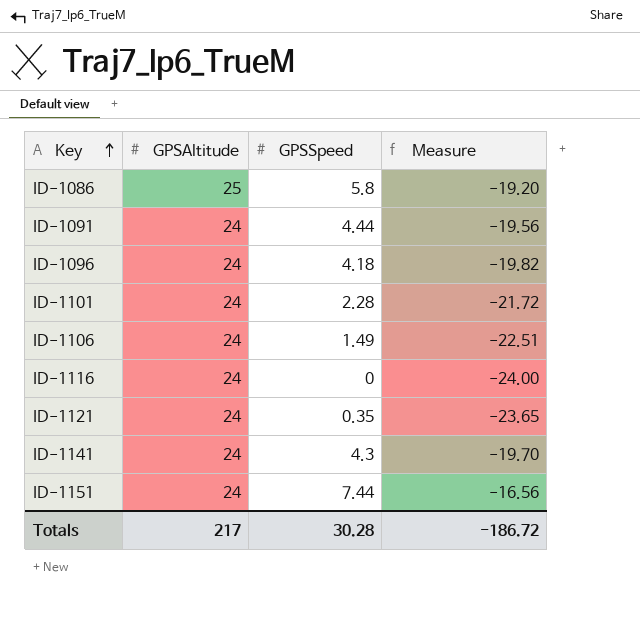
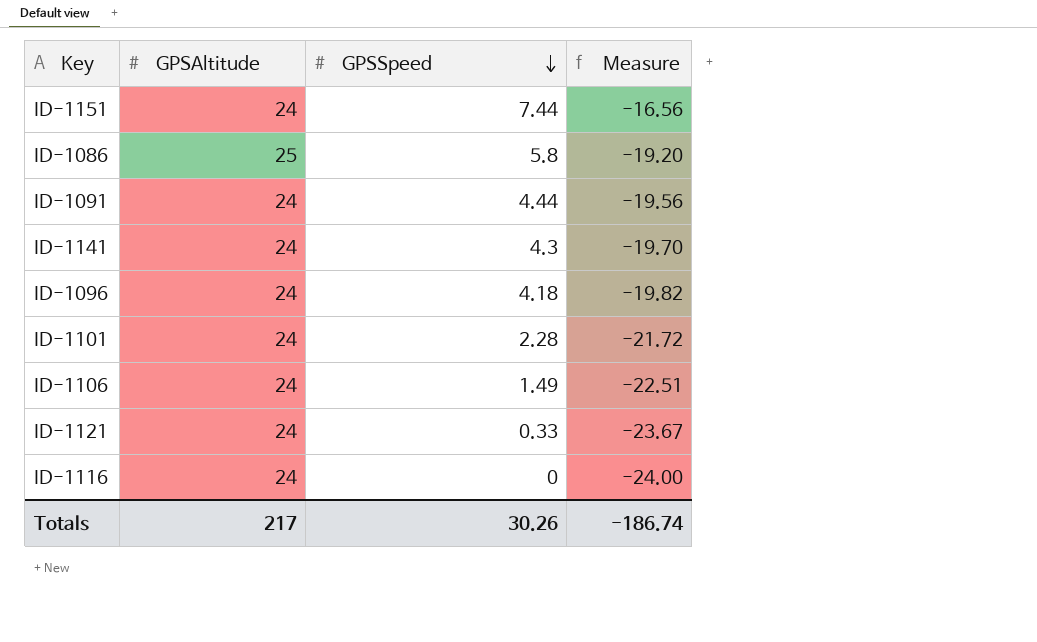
row order: Key ascending -> GPSSpeed descending
ID-1121 | GPSSpeed: 0.35 -> 0.33
ID-1121 | Measure: -23.65 -> -23.67
Totals | GPSSpeed: 30.28 -> 30.26
Totals | Measure: -186.72 -> -186.74

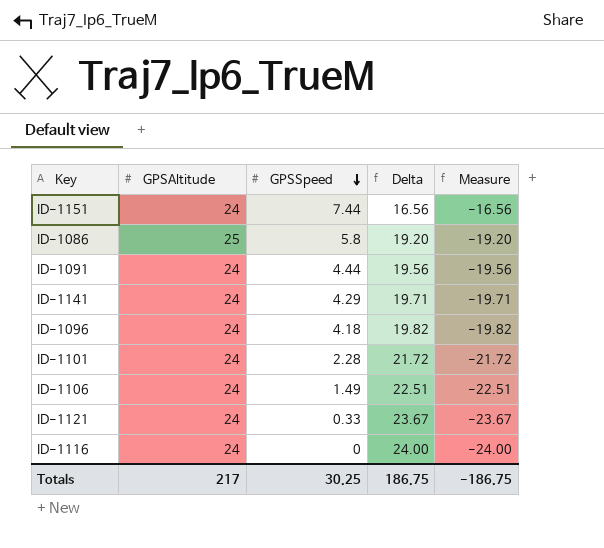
column Delta | formula: none -> [GPSAltitude] - [GPSSpeed]
ID-1141 | GPSSpeed: 4.3 -> 4.29
ID-1141 | Measure: -19.70 -> -19.71
Totals | GPSSpeed: 30.26 -> 30.25
Totals | Measure: -186.74 -> -186.75

